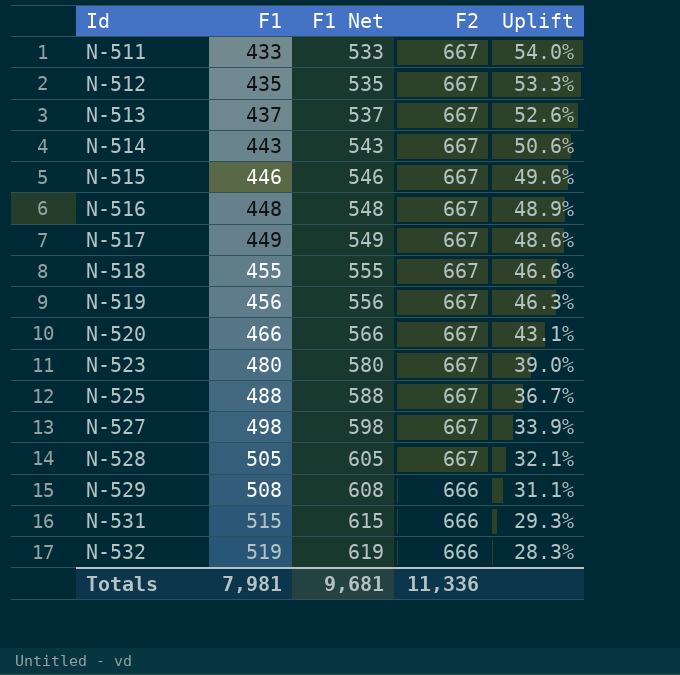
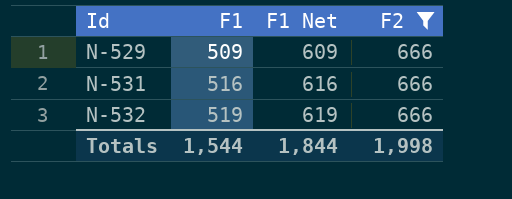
filter: none -> F2 = 666
column Uplift | formula: ([F2] - [F1]) / [F1] -> none
N-529 | F1: 508 -> 509
N-529 | F1 Net: 608 -> 609
N-531 | F1: 515 -> 516
N-531 | F1 Net: 615 -> 616
Totals | F1: 7,981 -> 1,544
Totals | F1 Net: 9,681 -> 1,844
Totals | F2: 11,336 -> 1,998

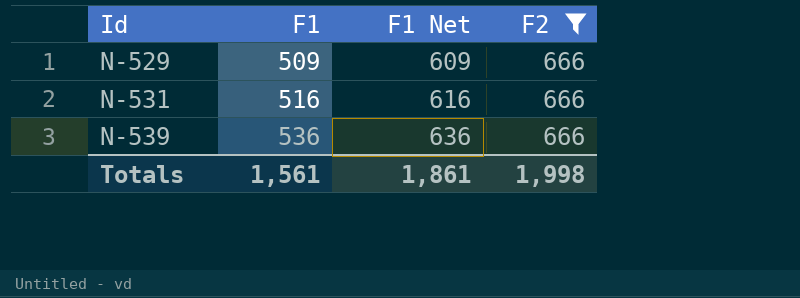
row N-532: 519 | 619 | 666 -> none
row N-539: none -> 536 | 636 | 666
Totals | F1: 1,544 -> 1,561
Totals | F1 Net: 1,844 -> 1,861

